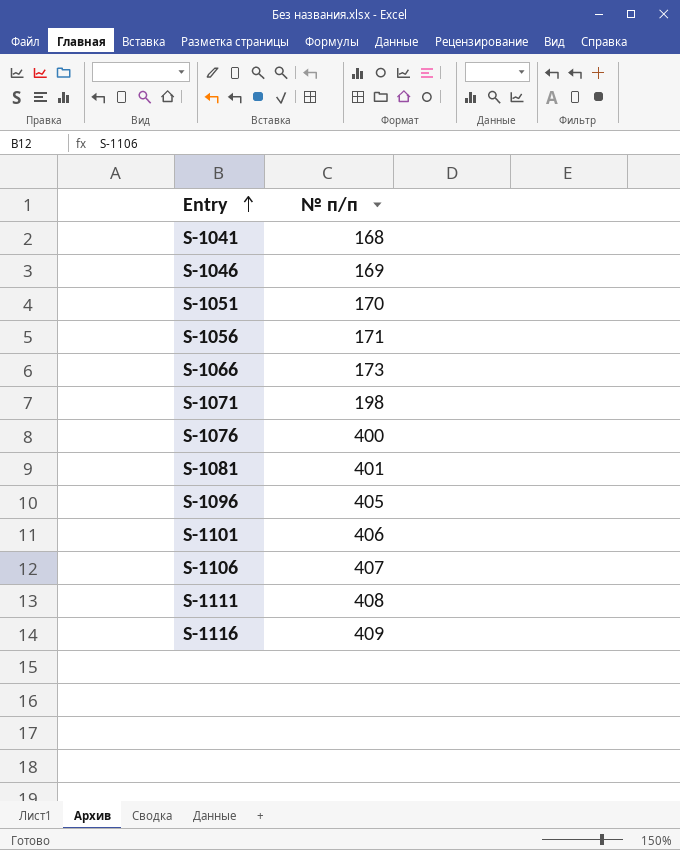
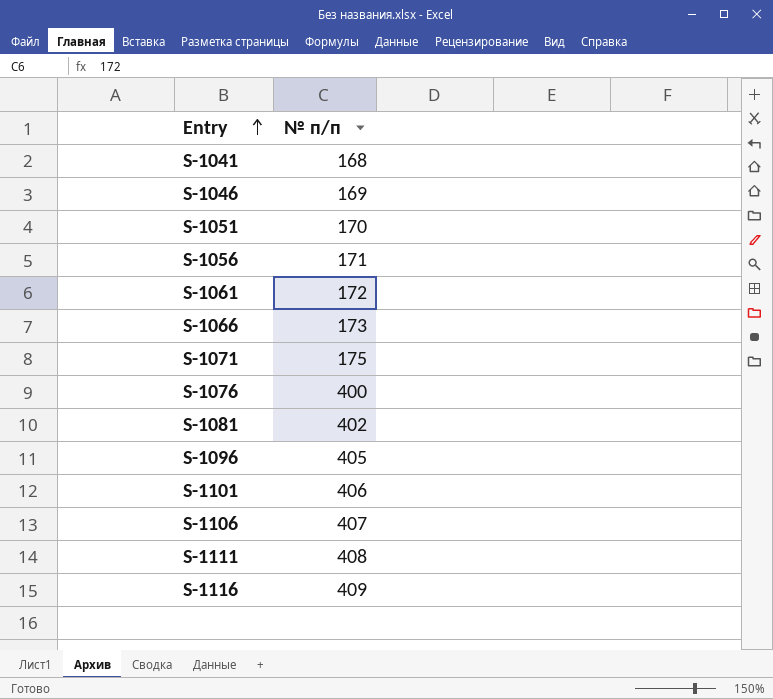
row S-1061: none -> 172
S-1071 | № п/п: 198 -> 175
S-1081 | № п/п: 401 -> 402

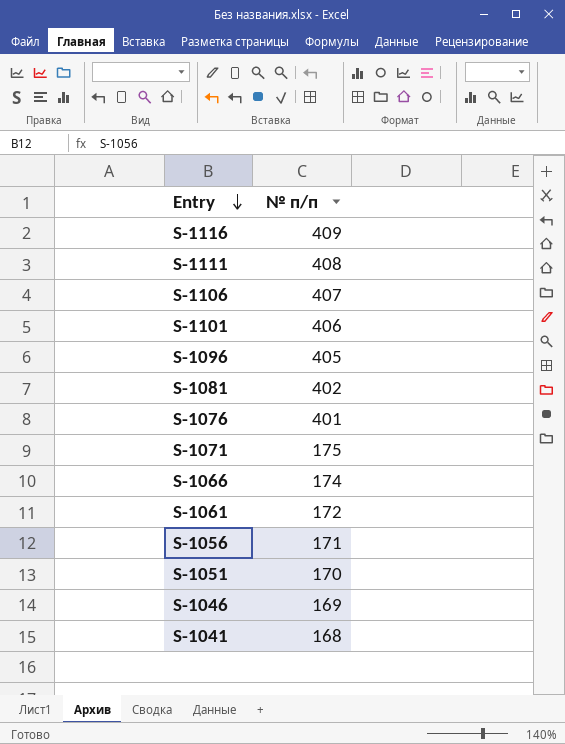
row order: Entry ascending -> Entry descending
S-1076 | № п/п: 400 -> 401
S-1066 | № п/п: 173 -> 174

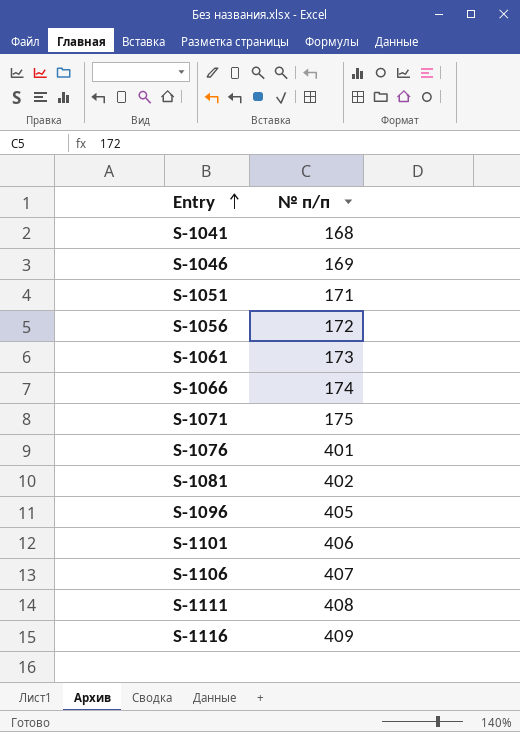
row order: Entry descending -> Entry ascending
S-1051 | № п/п: 170 -> 171
S-1056 | № п/п: 171 -> 172
S-1061 | № п/п: 172 -> 173

